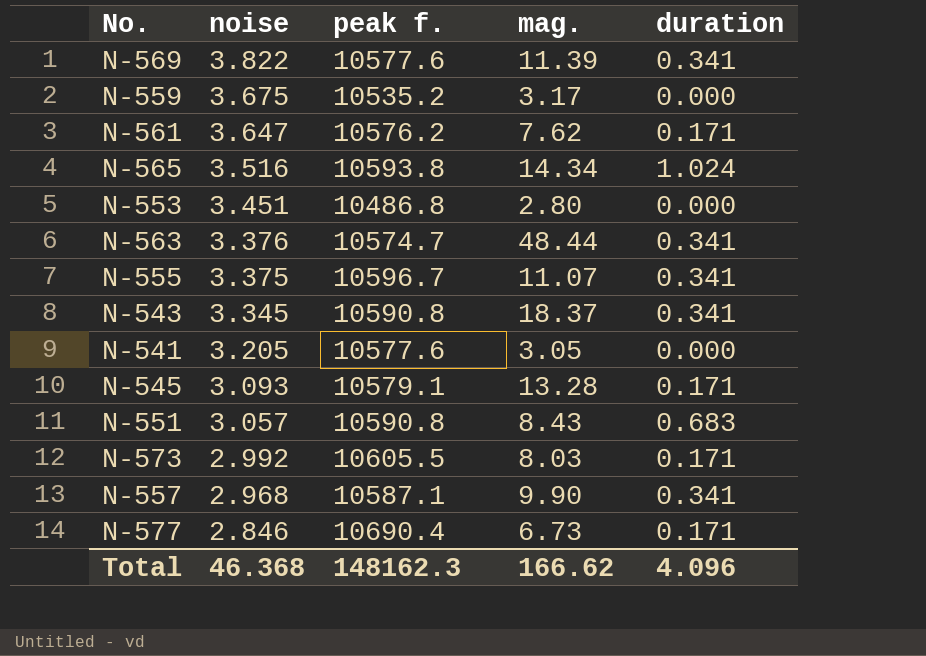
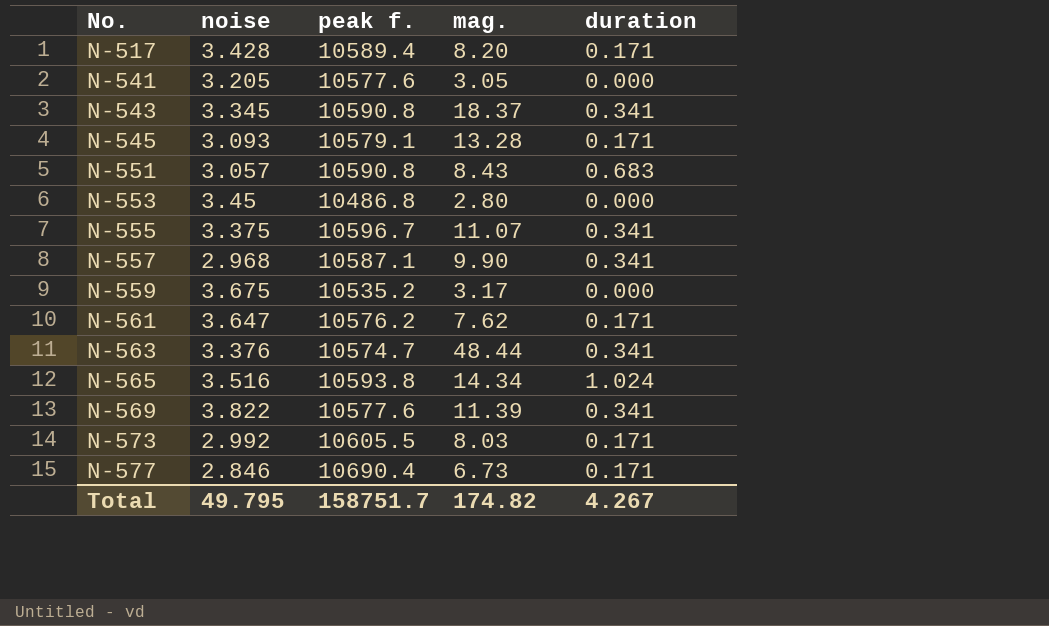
row order: noise descending -> No. ascending
row N-517: none -> 3.428 | 10589.4 | 8.20 | 0.171
N-553 | noise: 3.451 -> 3.45
Total | noise: 46.368 -> 49.795
Total | peak f.: 148162.3 -> 158751.7
Total | mag.: 166.62 -> 174.82
Total | duration: 4.096 -> 4.267

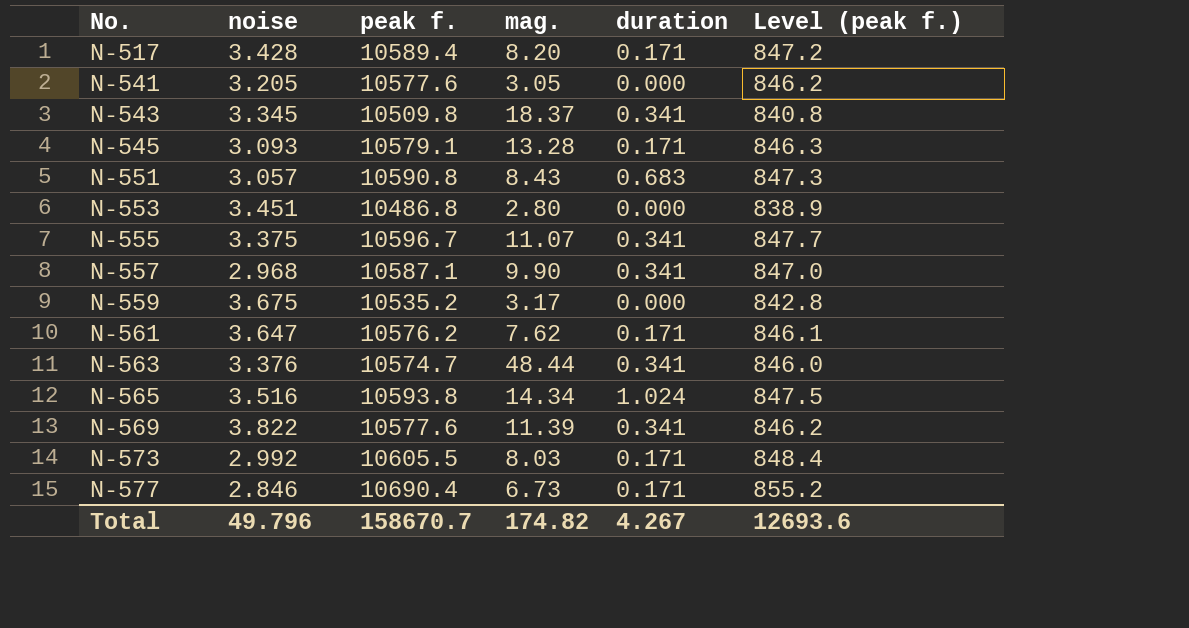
column Level (peak f.) | formula: none -> [peak f.] * 0.08
N-543 | peak f.: 10590.8 -> 10509.8
N-553 | noise: 3.45 -> 3.451
Total | noise: 49.795 -> 49.796
Total | peak f.: 158751.7 -> 158670.7

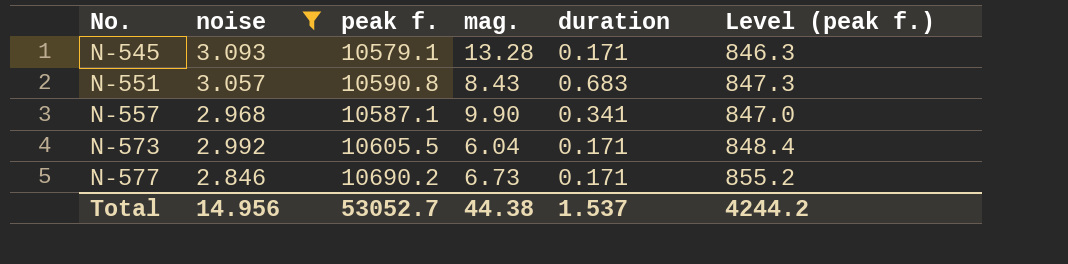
filter: none -> noise <= 3.093
N-573 | mag.: 8.03 -> 6.04
N-577 | peak f.: 10690.4 -> 10690.2
Total | noise: 49.796 -> 14.956
Total | peak f.: 158670.7 -> 53052.7
Total | mag.: 174.82 -> 44.38
Total | duration: 4.267 -> 1.537
Total | Level (peak f.): 12693.6 -> 4244.2

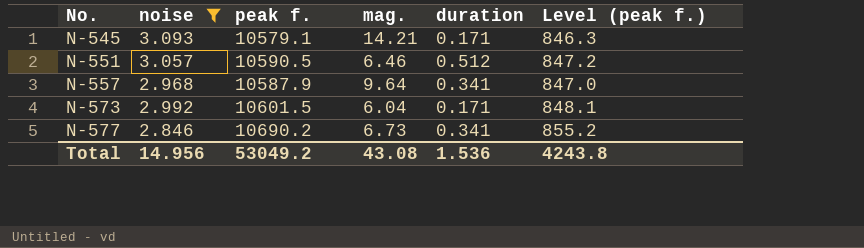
N-545 | mag.: 13.28 -> 14.21
N-551 | peak f.: 10590.8 -> 10590.5
N-551 | mag.: 8.43 -> 6.46
N-551 | duration: 0.683 -> 0.512
N-551 | Level (peak f.): 847.3 -> 847.2
N-557 | peak f.: 10587.1 -> 10587.9
N-557 | mag.: 9.90 -> 9.64
N-573 | peak f.: 10605.5 -> 10601.5
N-573 | Level (peak f.): 848.4 -> 848.1
N-577 | duration: 0.171 -> 0.341
Total | peak f.: 53052.7 -> 53049.2
Total | mag.: 44.38 -> 43.08
Total | duration: 1.537 -> 1.536
Total | Level (peak f.): 4244.2 -> 4243.8

